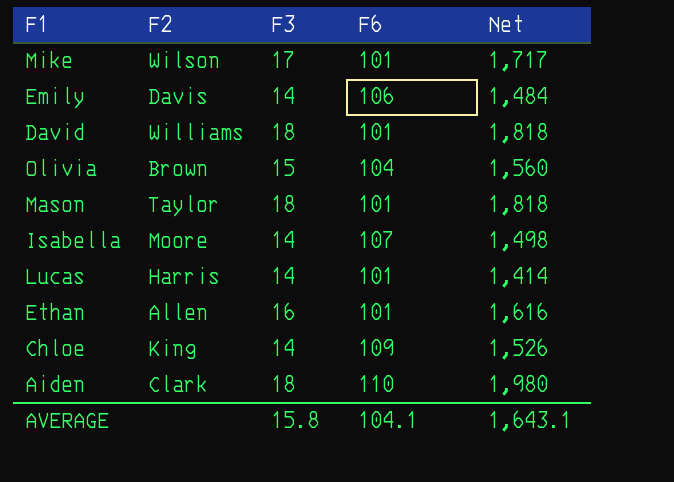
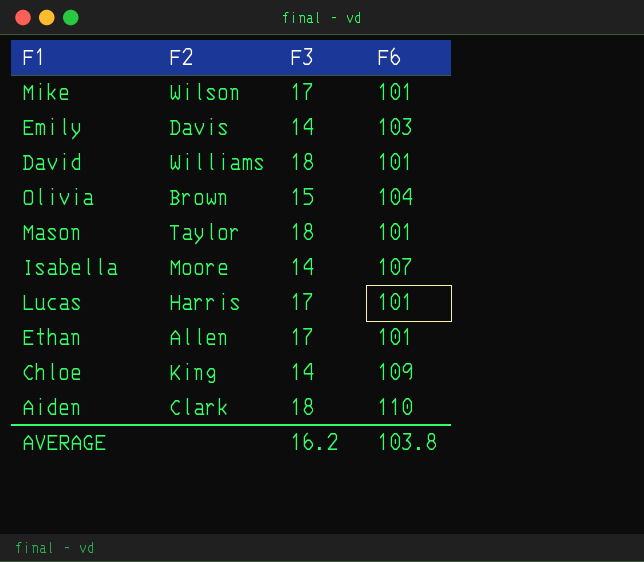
column Net | formula: [F3] * [F6] -> none
Emily | F6: 106 -> 103
Lucas | F3: 14 -> 17
Ethan | F3: 16 -> 17
AVERAGE | F3: 15.8 -> 16.2
AVERAGE | F6: 104.1 -> 103.8

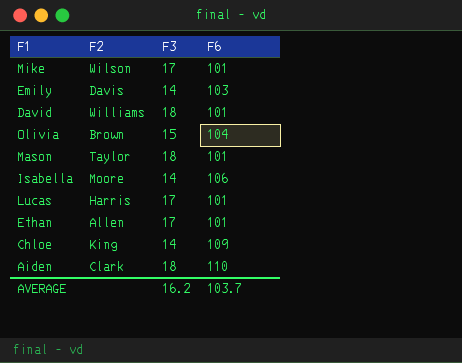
Isabella | F6: 107 -> 106
AVERAGE | F6: 103.8 -> 103.7

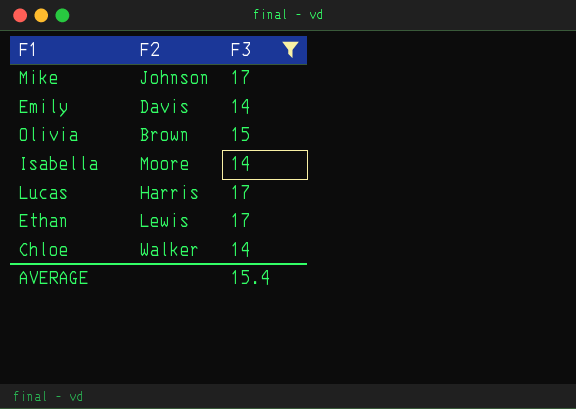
filter: none -> F3 != 18
column F6 | position: 4 -> none
Mike | F2: Wilson -> Johnson
Ethan | F2: Allen -> Lewis
Chloe | F2: King -> Walker
AVERAGE | F3: 16.2 -> 15.4

